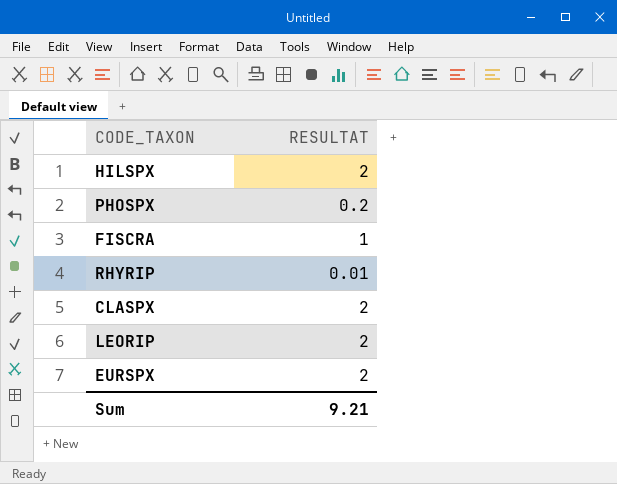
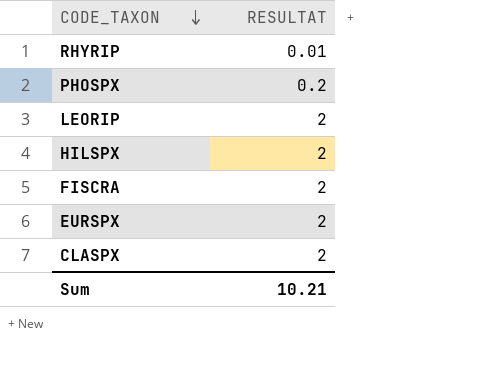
row order: none -> CODE_TAXON descending
FISCRA | RESULTAT: 1 -> 2
Sum | RESULTAT: 9.21 -> 10.21

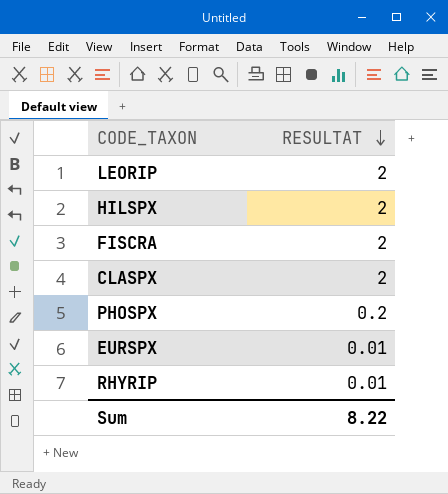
row order: CODE_TAXON descending -> RESULTAT descending
EURSPX | RESULTAT: 2 -> 0.01
Sum | RESULTAT: 10.21 -> 8.22

